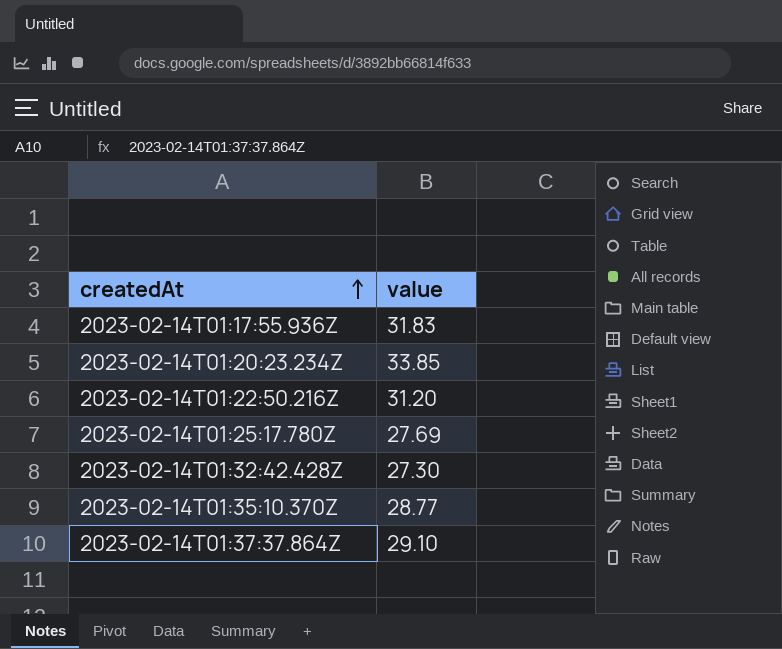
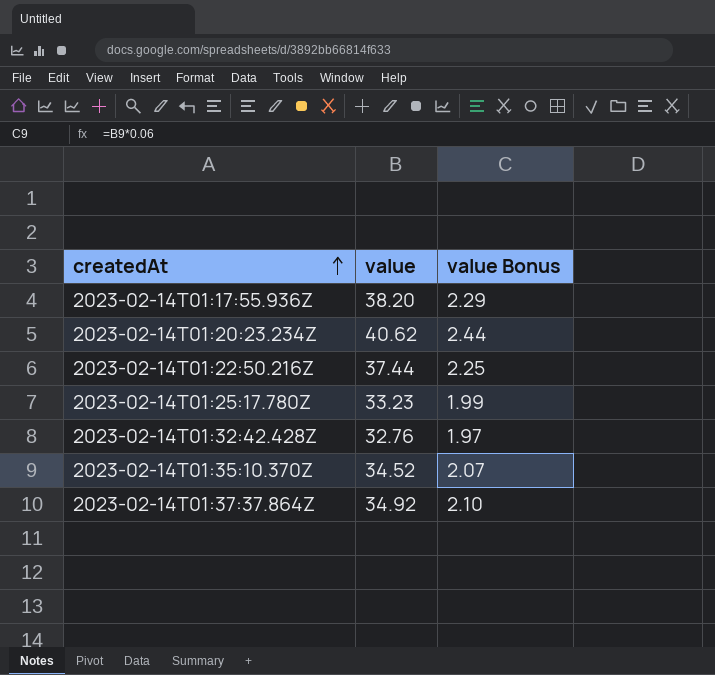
column value Bonus | formula: none -> [value] * 0.06
2023-02-14T01:17:55.936Z | value: 31.83 -> 38.20
2023-02-14T01:20:23.234Z | value: 33.85 -> 40.62
2023-02-14T01:22:50.216Z | value: 31.20 -> 37.44
2023-02-14T01:25:17.780Z | value: 27.69 -> 33.23
2023-02-14T01:32:42.428Z | value: 27.30 -> 32.76
2023-02-14T01:35:10.370Z | value: 28.77 -> 34.52
2023-02-14T01:37:37.864Z | value: 29.10 -> 34.92

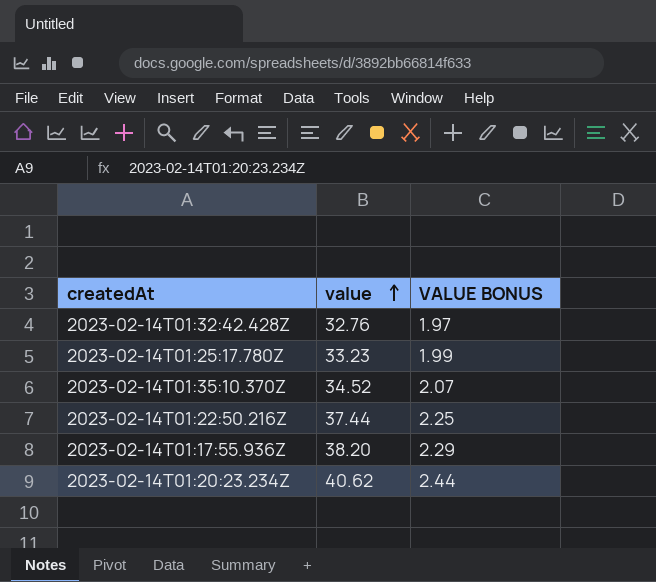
row order: createdAt ascending -> value ascending
column name: value Bonus -> VALUE BONUS
row 2023-02-14T01:37:37.864Z: 34.92 | 2.10 -> none

